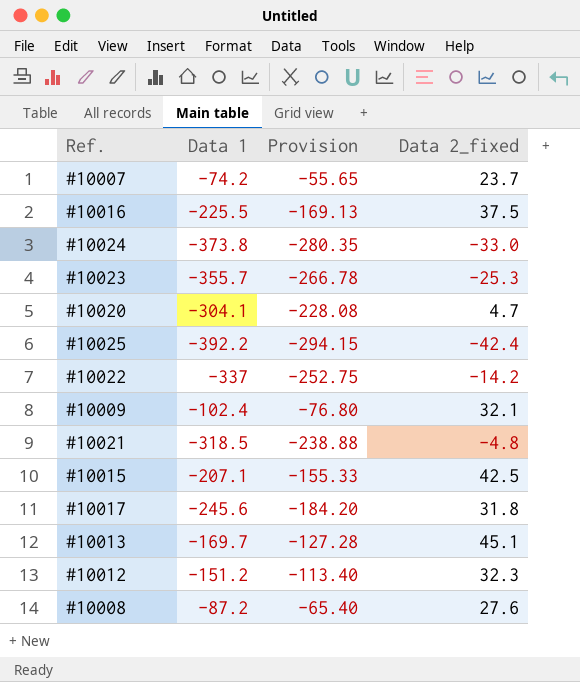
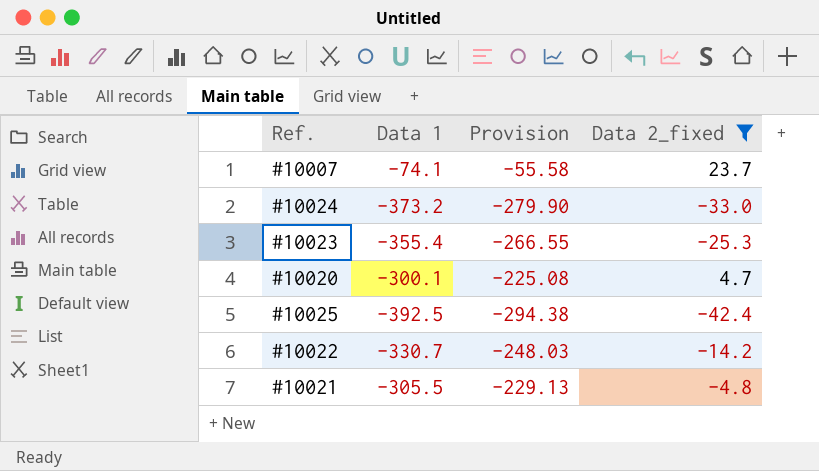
filter: none -> Data 2_fixed <= 23.7
#10007 | Data 1: -74.2 -> -74.1
#10007 | Provision: -55.65 -> -55.58
#10024 | Data 1: -373.8 -> -373.2
#10024 | Provision: -280.35 -> -279.90
#10023 | Data 1: -355.7 -> -355.4
#10023 | Provision: -266.78 -> -266.55
#10020 | Data 1: -304.1 -> -300.1
#10020 | Provision: -228.08 -> -225.08
#10025 | Data 1: -392.2 -> -392.5
#10025 | Provision: -294.15 -> -294.38
#10022 | Data 1: -337 -> -330.7
#10022 | Provision: -252.75 -> -248.03
#10021 | Data 1: -318.5 -> -305.5
#10021 | Provision: -238.88 -> -229.13

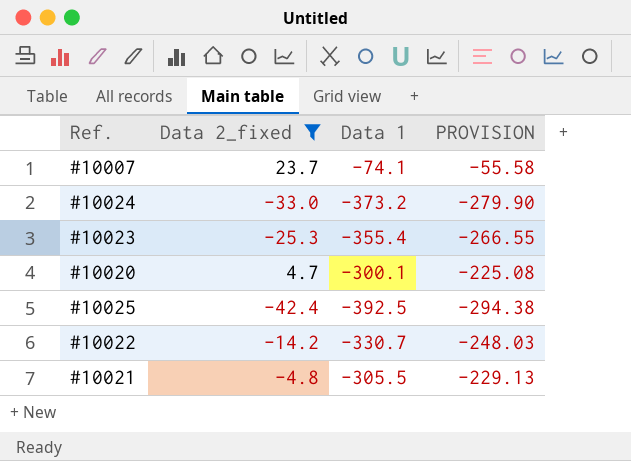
column Data 2_fixed | position: 4 -> 2
column name: Provision -> PROVISION

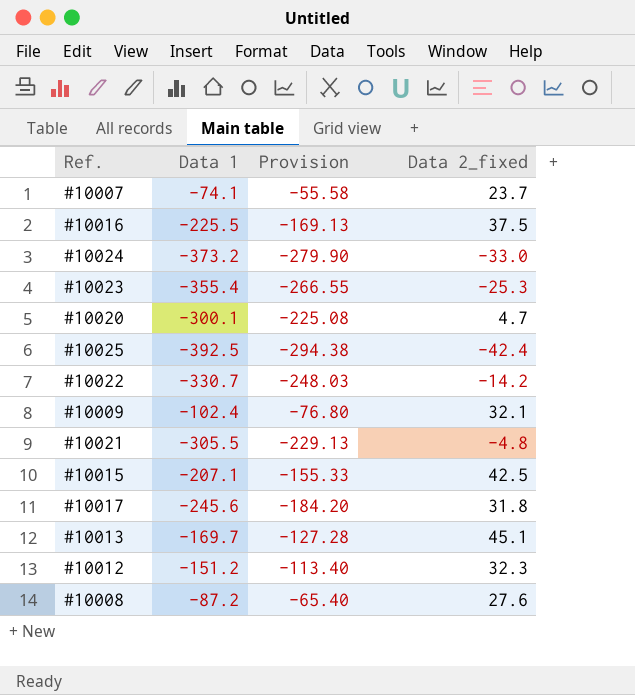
filter: Data 2_fixed <= 23.7 -> none
column name: PROVISION -> Provision
column Data 2_fixed | position: 2 -> 4

